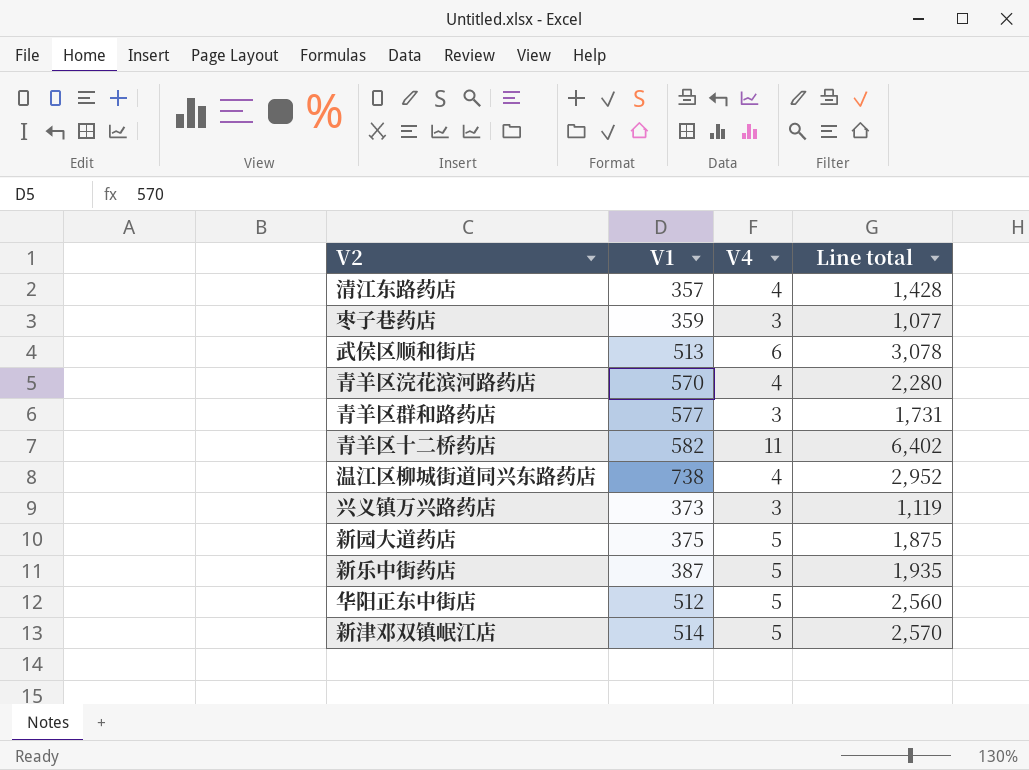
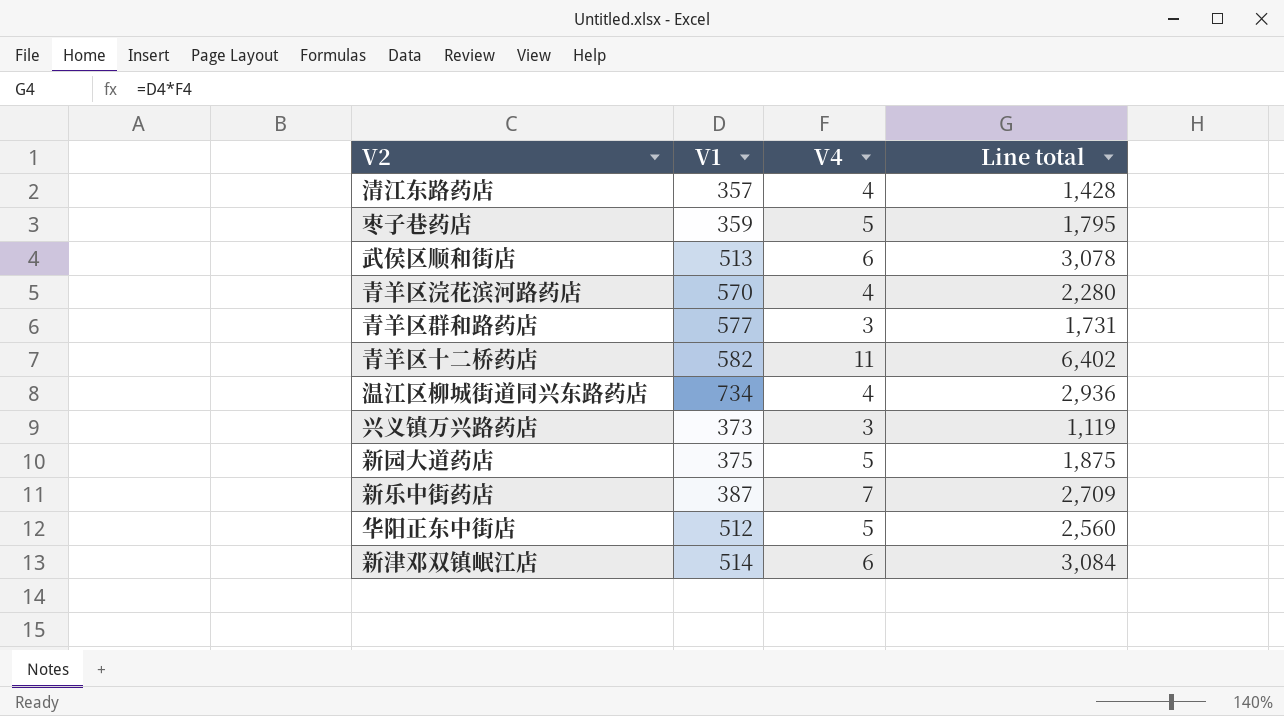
枣子巷药店 | V4: 3 -> 5
枣子巷药店 | Line total: 1,077 -> 1,795
温江区柳城街道同兴东路药店 | V1: 738 -> 734
温江区柳城街道同兴东路药店 | Line total: 2,952 -> 2,936
新乐中街药店 | V4: 5 -> 7
新乐中街药店 | Line total: 1,935 -> 2,709
新津邓双镇岷江店 | V4: 5 -> 6
新津邓双镇岷江店 | Line total: 2,570 -> 3,084

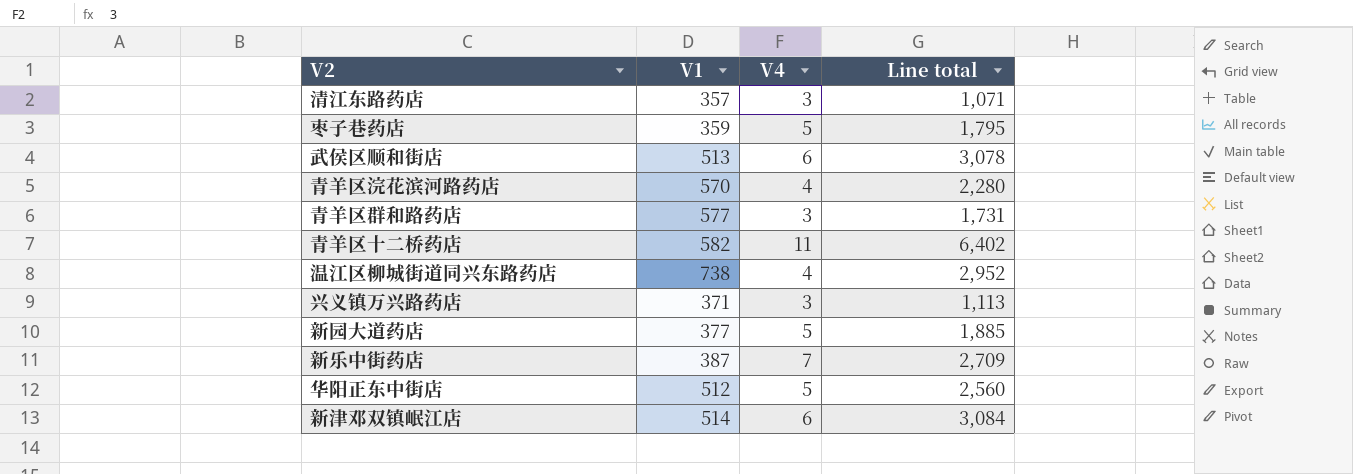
清江东路药店 | V4: 4 -> 3
清江东路药店 | Line total: 1,428 -> 1,071
温江区柳城街道同兴东路药店 | V1: 734 -> 738
温江区柳城街道同兴东路药店 | Line total: 2,936 -> 2,952
兴义镇万兴路药店 | V1: 373 -> 371
兴义镇万兴路药店 | Line total: 1,119 -> 1,113
新园大道药店 | V1: 375 -> 377
新园大道药店 | Line total: 1,875 -> 1,885

